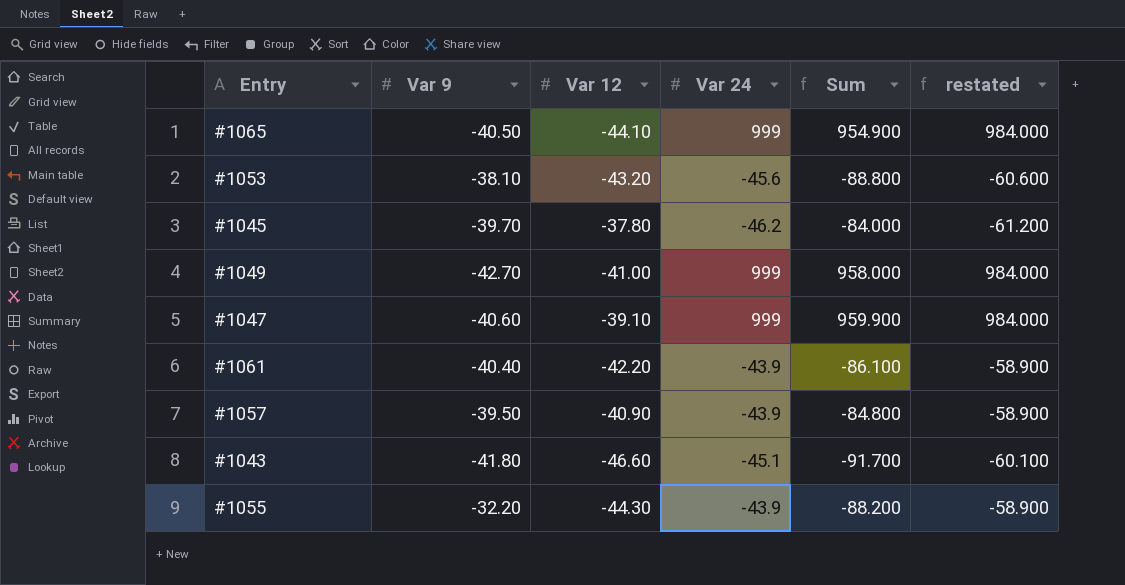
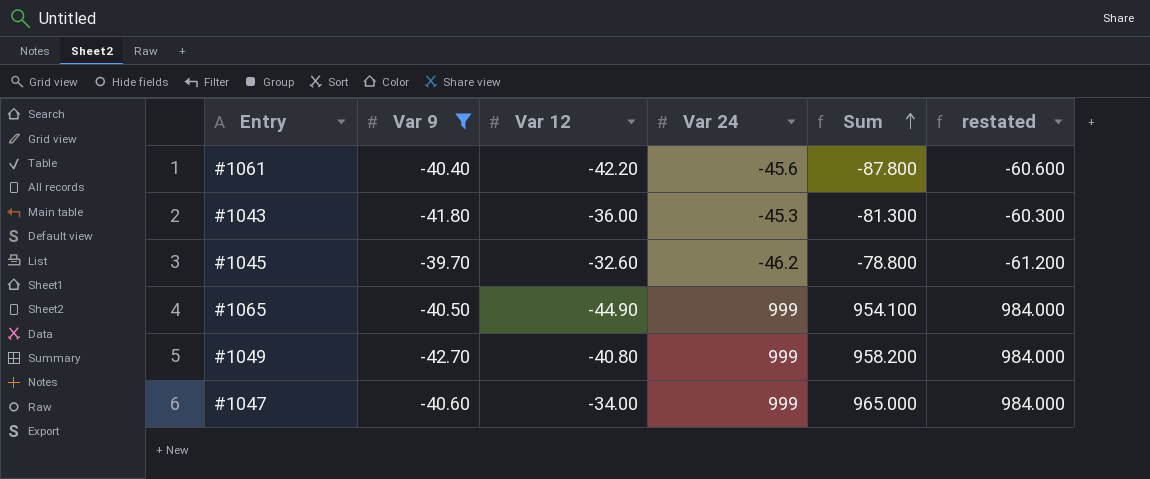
filter: none -> Var 9 <= -39.70
row order: none -> Sum ascending
#1061 | Var 24: -43.9 -> -45.6
#1061 | Sum: -86.100 -> -87.800
#1061 | restated: -58.900 -> -60.600
#1043 | Var 12: -46.60 -> -36.00
#1043 | Var 24: -45.1 -> -45.3
#1043 | Sum: -91.700 -> -81.300
#1043 | restated: -60.100 -> -60.300
#1045 | Var 12: -37.80 -> -32.60
#1045 | Sum: -84.000 -> -78.800
#1065 | Var 12: -44.10 -> -44.90
#1065 | Sum: 954.900 -> 954.100
#1049 | Var 12: -41.00 -> -40.80
#1049 | Sum: 958.000 -> 958.200
#1047 | Var 12: -39.10 -> -34.00
#1047 | Sum: 959.900 -> 965.000

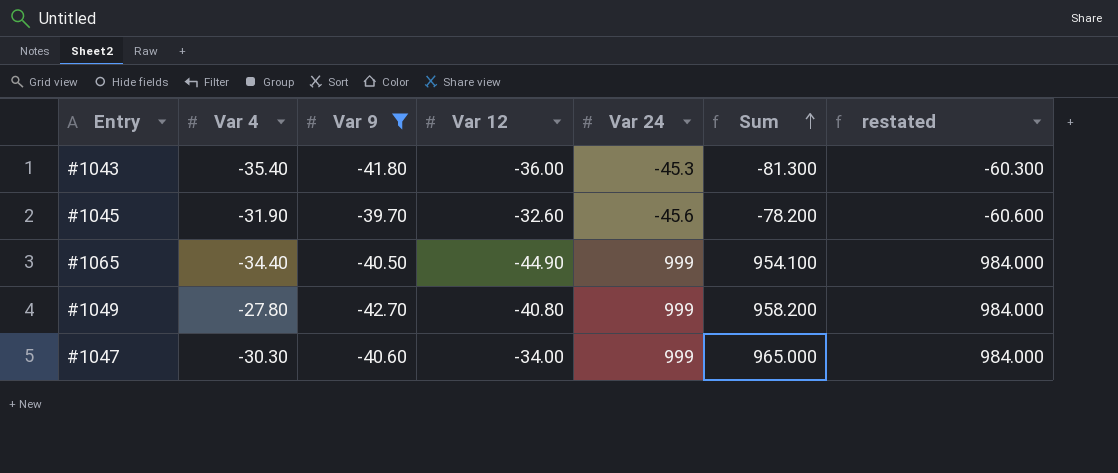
column Var 4 | position: none -> 2
row #1061: -40.40 | -42.20 | -45.6 | -87.800 | -60.600 -> none
#1045 | Var 24: -46.2 -> -45.6
#1045 | Sum: -78.800 -> -78.200
#1045 | restated: -61.200 -> -60.600

